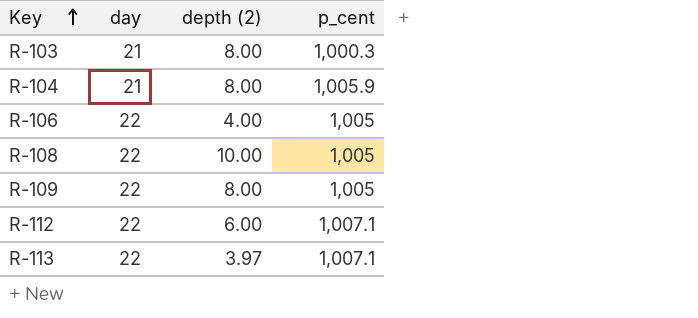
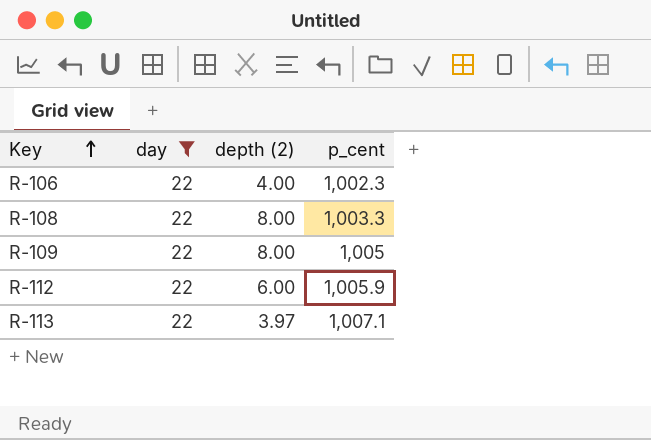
filter: none -> day = 22
R-106 | p_cent: 1,005 -> 1,002.3
R-108 | depth (2): 10.00 -> 8.00
R-108 | p_cent: 1,005 -> 1,003.3
R-112 | p_cent: 1,007.1 -> 1,005.9

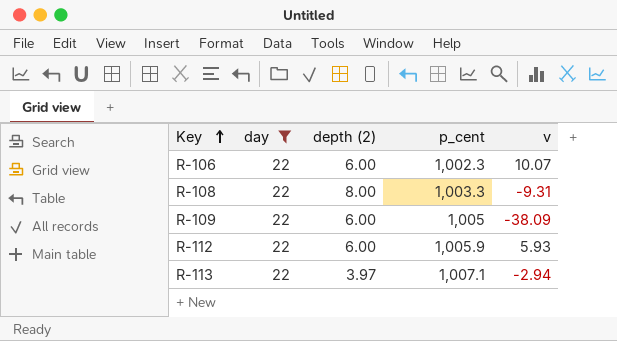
column v | position: none -> 5
R-106 | depth (2): 4.00 -> 6.00
R-109 | depth (2): 8.00 -> 6.00

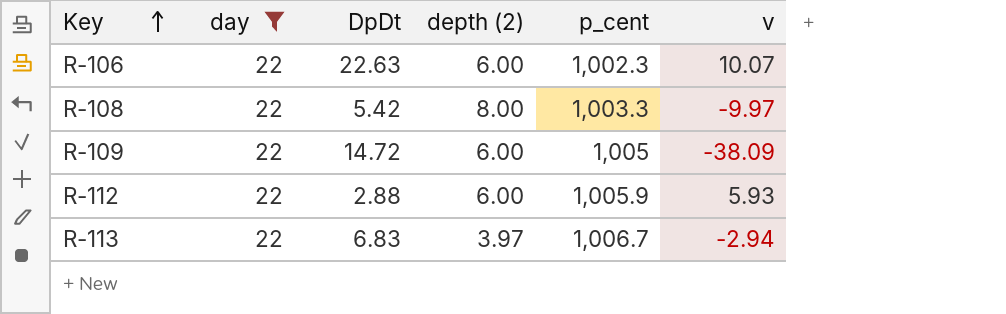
column DpDt | position: none -> 3
R-108 | v: -9.31 -> -9.97
R-113 | p_cent: 1,007.1 -> 1,006.7

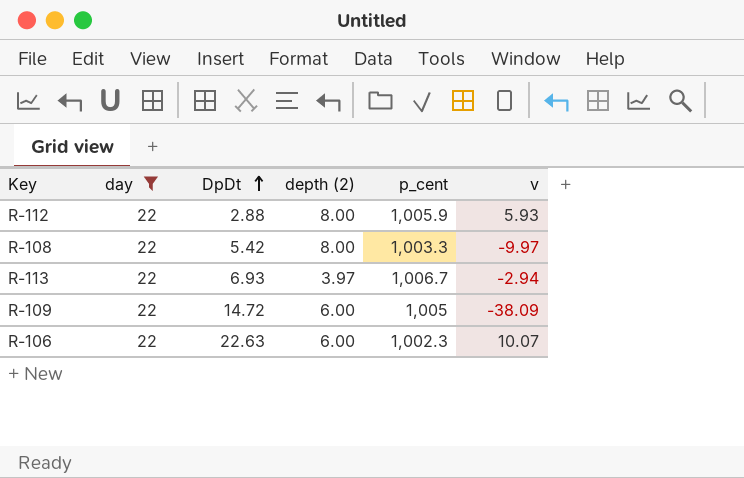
row order: Key ascending -> DpDt ascending
R-112 | depth (2): 6.00 -> 8.00
R-113 | DpDt: 6.83 -> 6.93

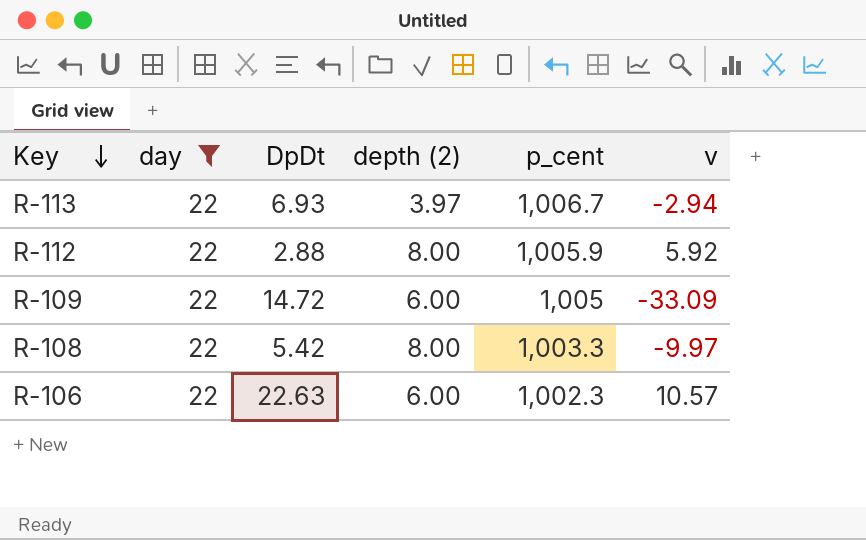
row order: DpDt ascending -> Key descending
R-112 | v: 5.93 -> 5.92
R-109 | v: -38.09 -> -33.09
R-106 | v: 10.07 -> 10.57

